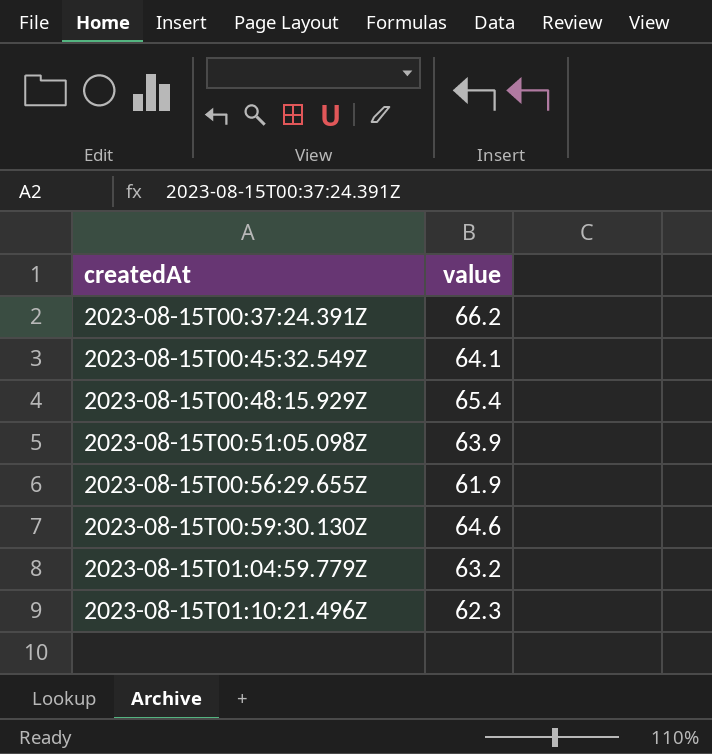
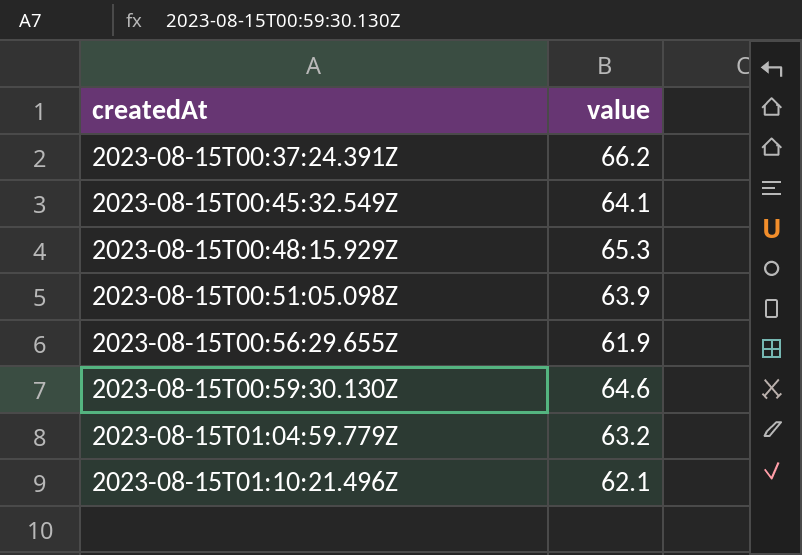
2023-08-15T00:48:15.929Z | value: 65.4 -> 65.3
2023-08-15T01:10:21.496Z | value: 62.3 -> 62.1

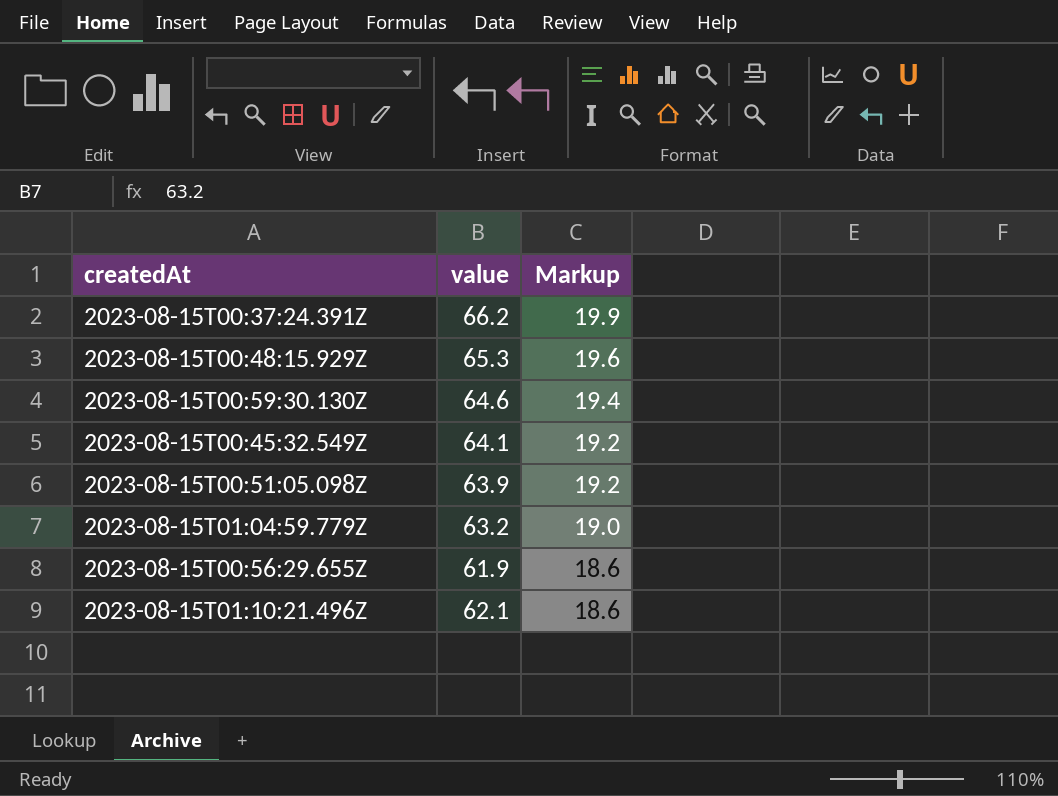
row order: createdAt ascending -> Markup descending
column Markup | formula: none -> [value] * 0.3

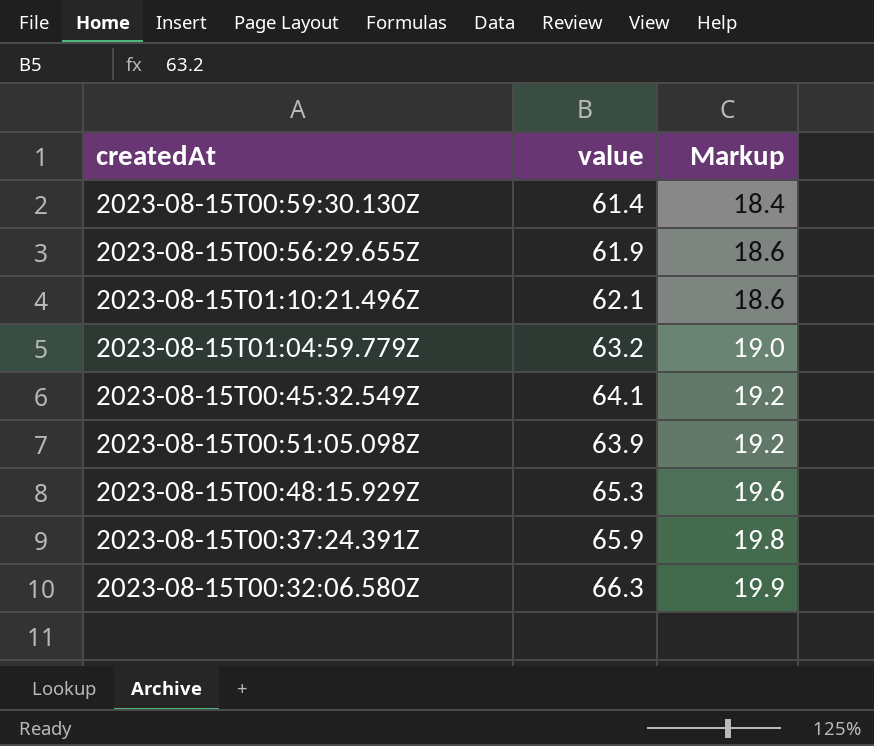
row order: Markup descending -> Markup ascending
2023-08-15T00:59:30.130Z | value: 64.6 -> 61.4
2023-08-15T00:59:30.130Z | Markup: 19.4 -> 18.4
2023-08-15T00:37:24.391Z | value: 66.2 -> 65.9
2023-08-15T00:37:24.391Z | Markup: 19.9 -> 19.8
row 2023-08-15T00:32:06.580Z: none -> 66.3 | 19.9

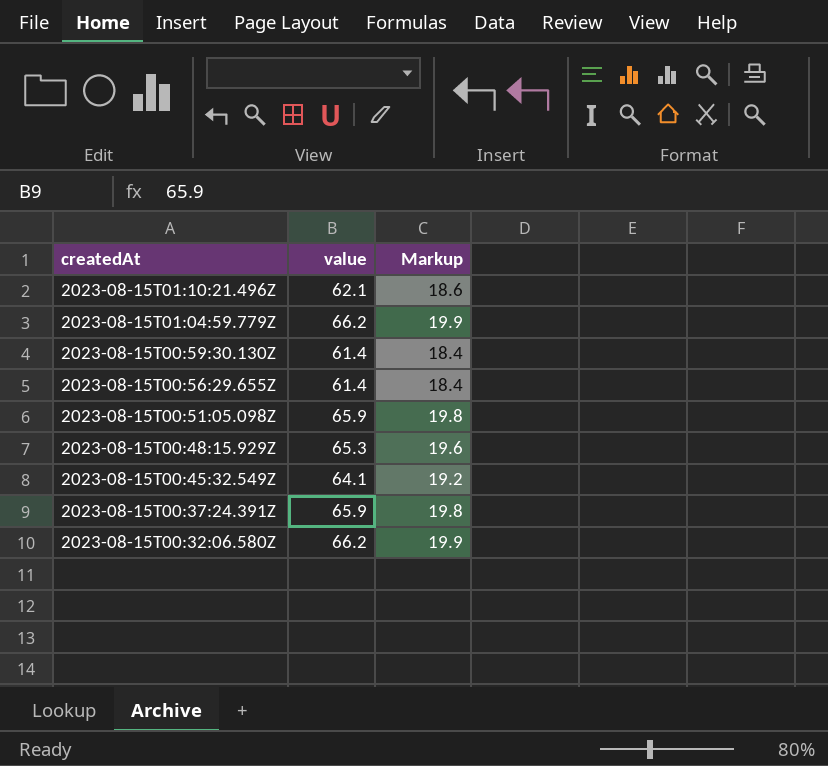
row order: Markup ascending -> createdAt descending
2023-08-15T01:04:59.779Z | value: 63.2 -> 66.2
2023-08-15T01:04:59.779Z | Markup: 19.0 -> 19.9
2023-08-15T00:56:29.655Z | value: 61.9 -> 61.4
2023-08-15T00:56:29.655Z | Markup: 18.6 -> 18.4
2023-08-15T00:51:05.098Z | value: 63.9 -> 65.9
2023-08-15T00:51:05.098Z | Markup: 19.2 -> 19.8
2023-08-15T00:32:06.580Z | value: 66.3 -> 66.2

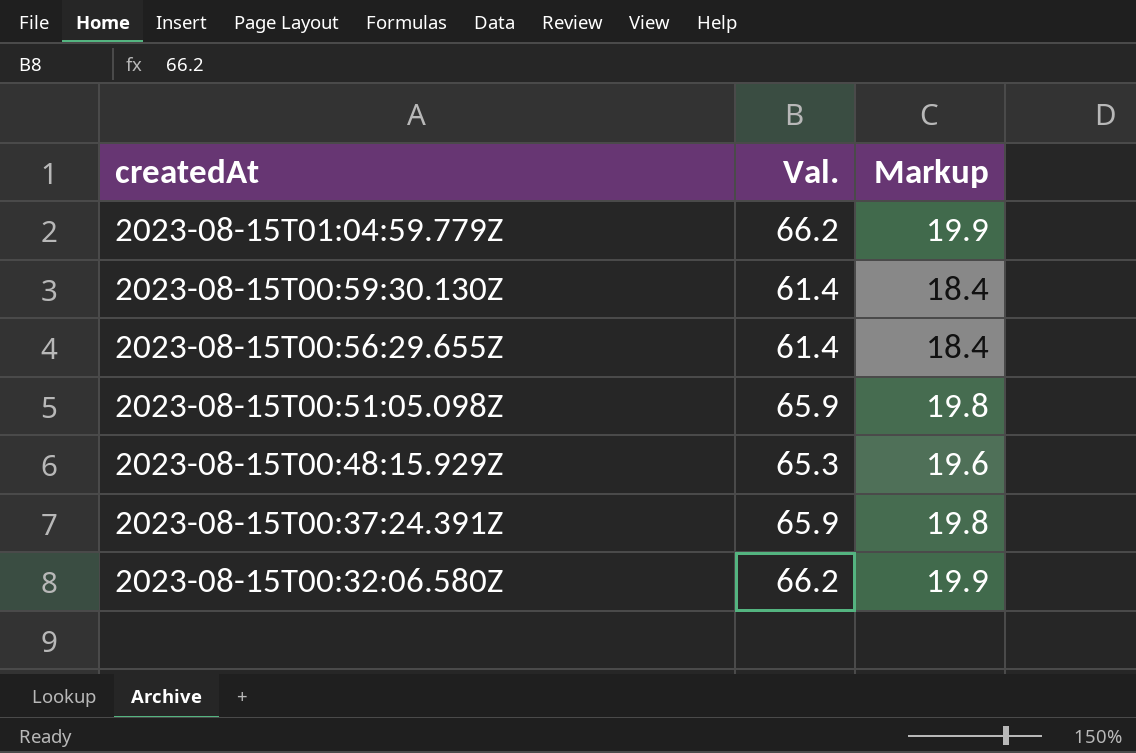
column name: value -> Val.
row 2023-08-15T01:10:21.496Z: 62.1 | 18.6 -> none
row 2023-08-15T00:45:32.549Z: 64.1 | 19.2 -> none

